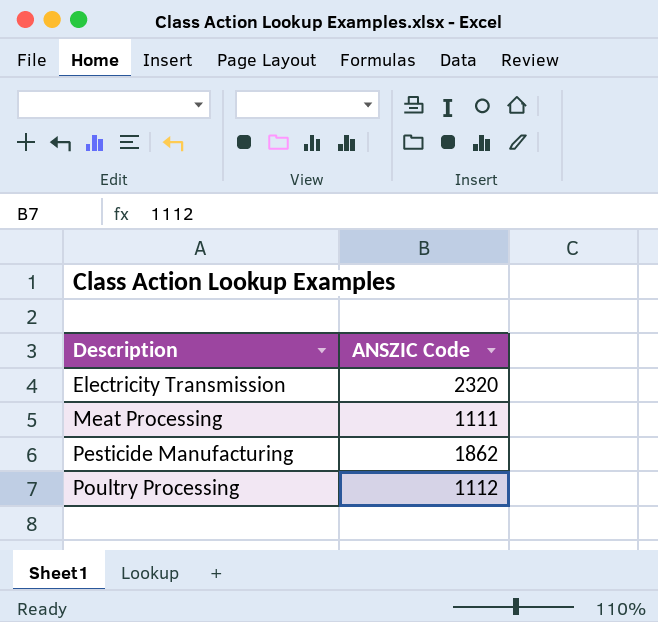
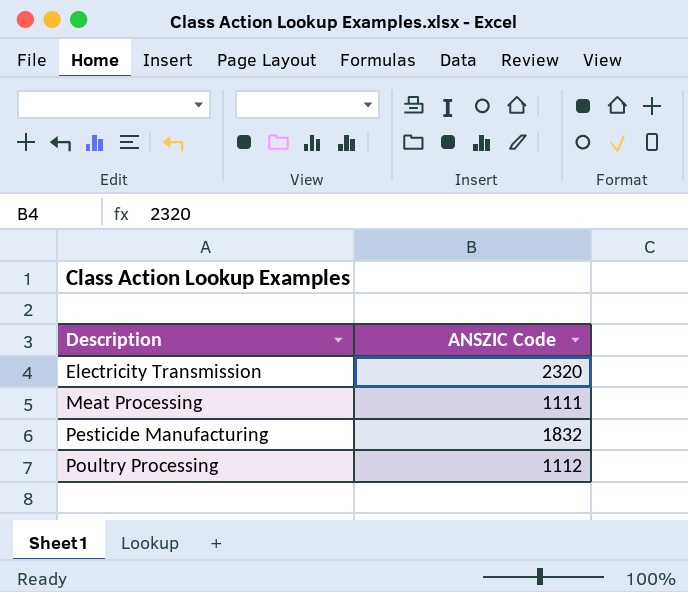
Pesticide Manufacturing | ANSZIC Code: 1862 -> 1832

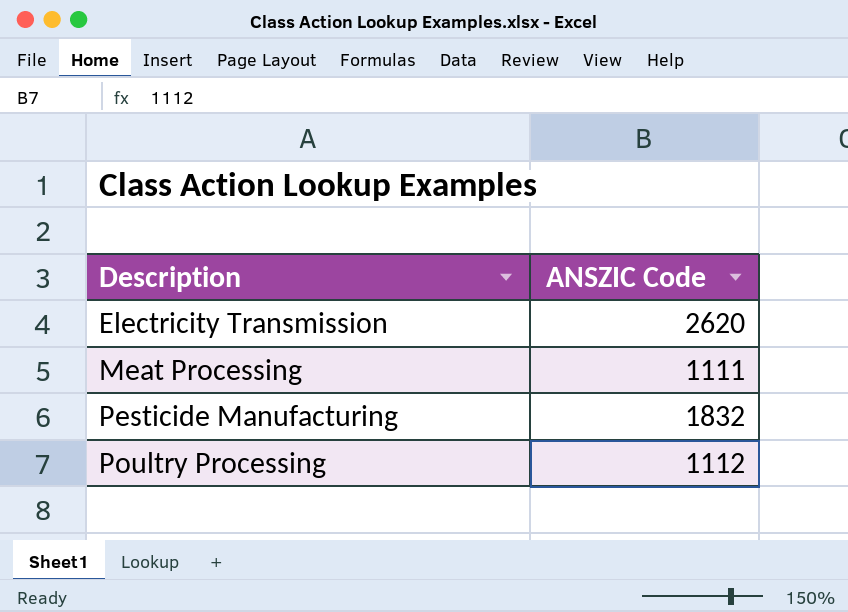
Electricity Transmission | ANSZIC Code: 2320 -> 2620

